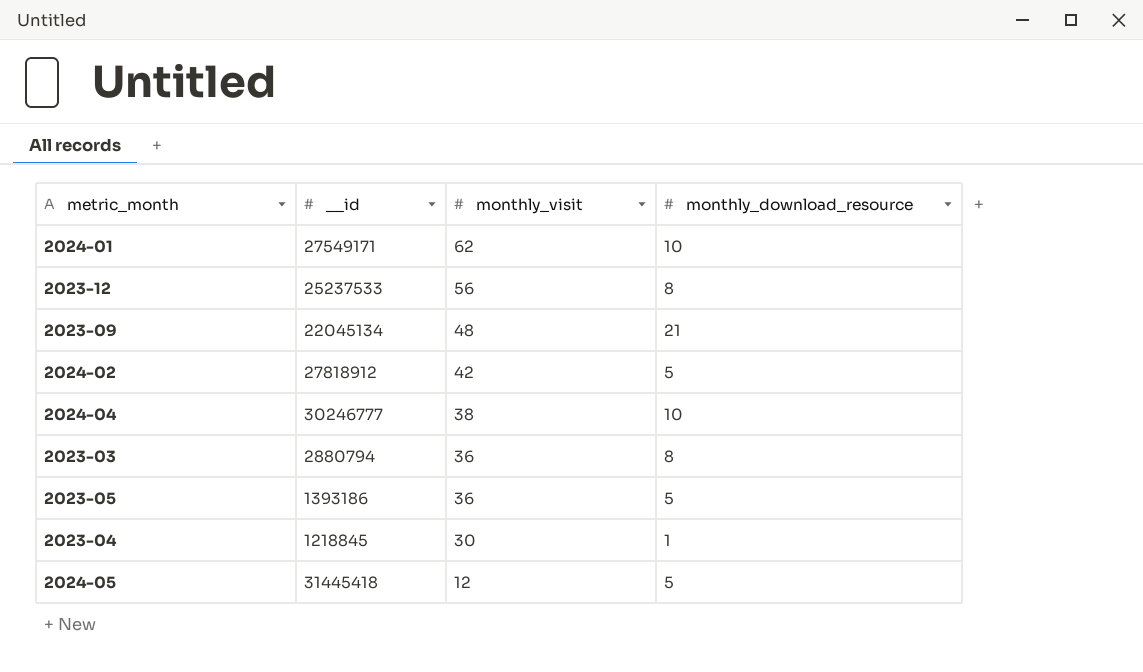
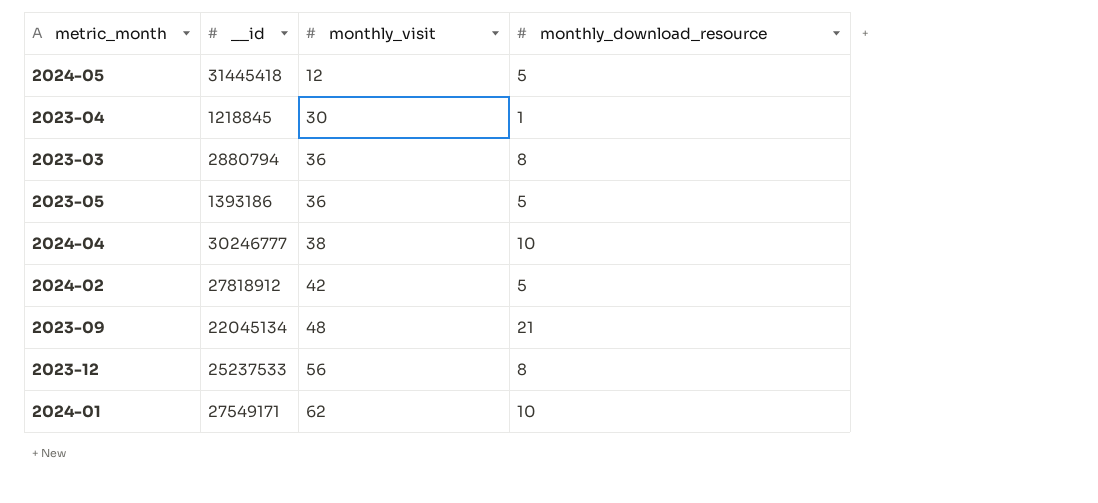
row order: monthly_visit descending -> monthly_visit ascending

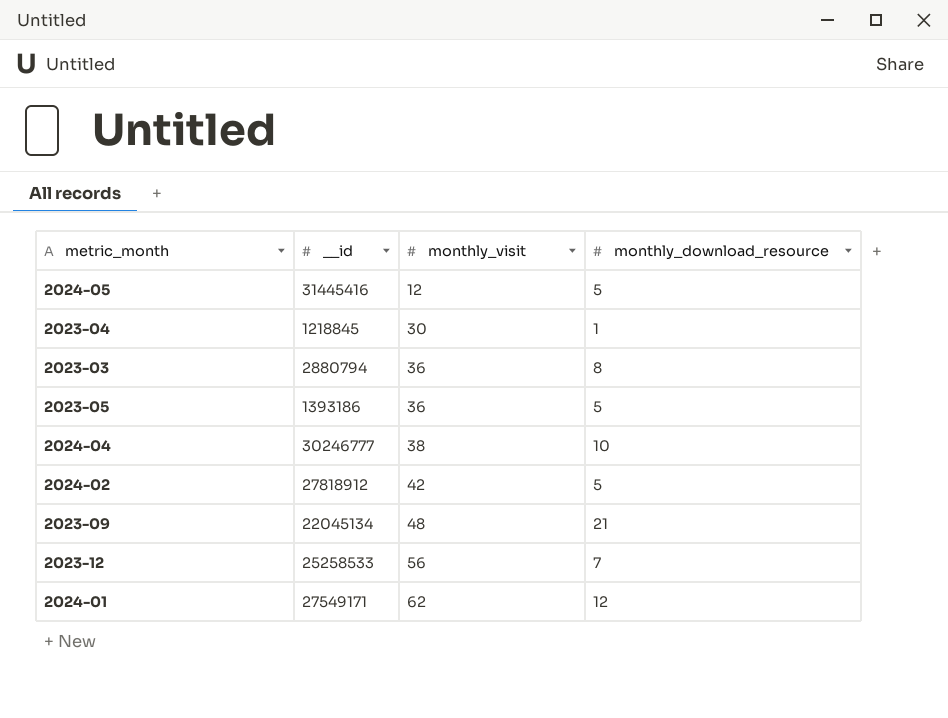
2024-05 | __id: 31445418 -> 31445416
2023-12 | __id: 25237533 -> 25258533
2023-12 | monthly_download_resource: 8 -> 7
2024-01 | monthly_download_resource: 10 -> 12

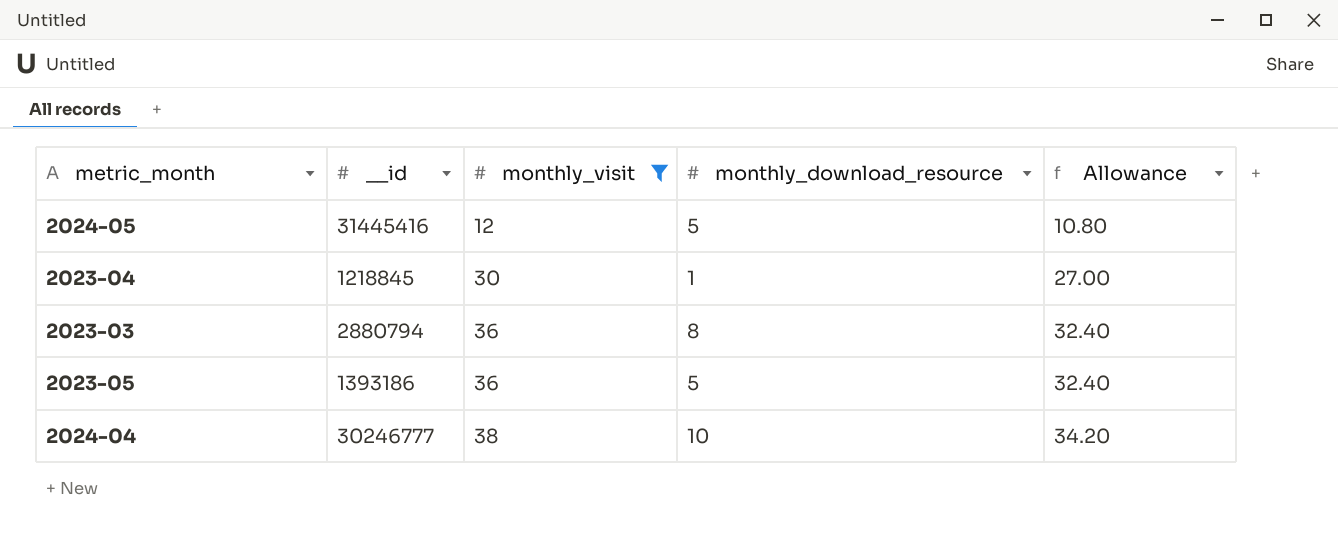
filter: none -> monthly_visit <= 38
column Allowance | formula: none -> [monthly_visit] * 0.9

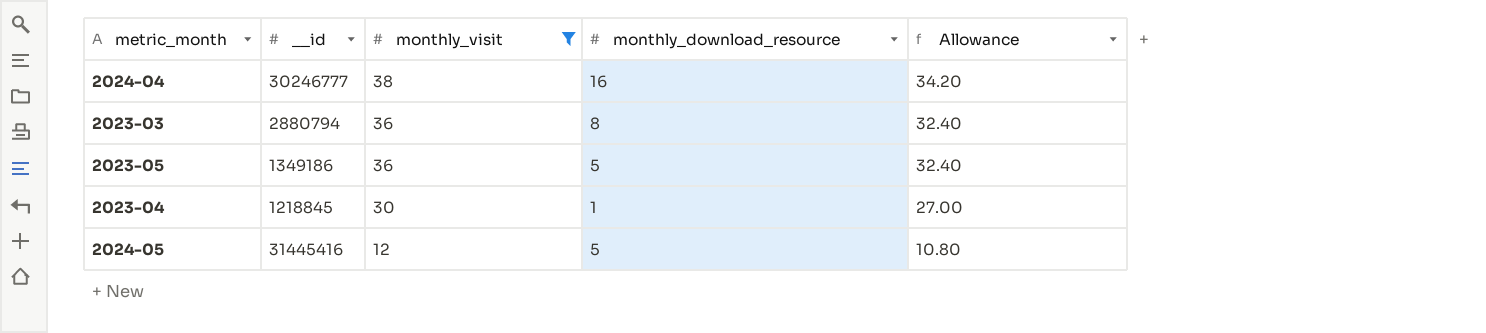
row order: monthly_visit ascending -> monthly_visit descending
2024-04 | monthly_download_resource: 10 -> 16
2023-05 | __id: 1393186 -> 1349186

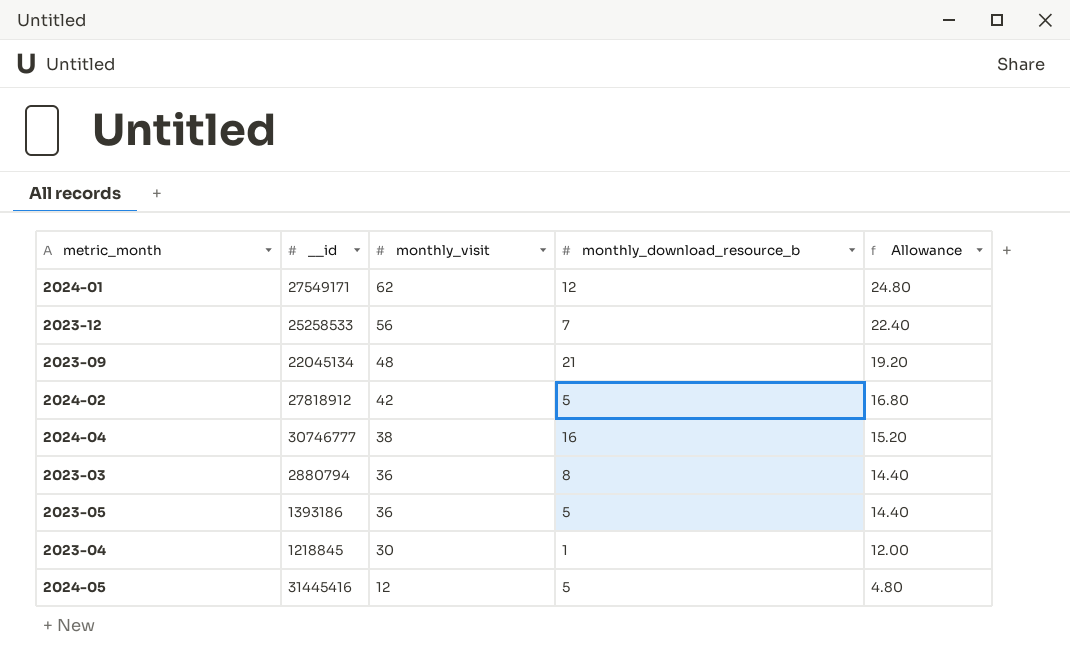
filter: monthly_visit <= 38 -> none
column name: monthly_download_resource -> monthly_download_resource_b
column Allowance | formula: [monthly_visit] * 0.9 -> [monthly_visit] * 0.4
2024-04 | __id: 30246777 -> 30746777
2023-05 | __id: 1349186 -> 1393186

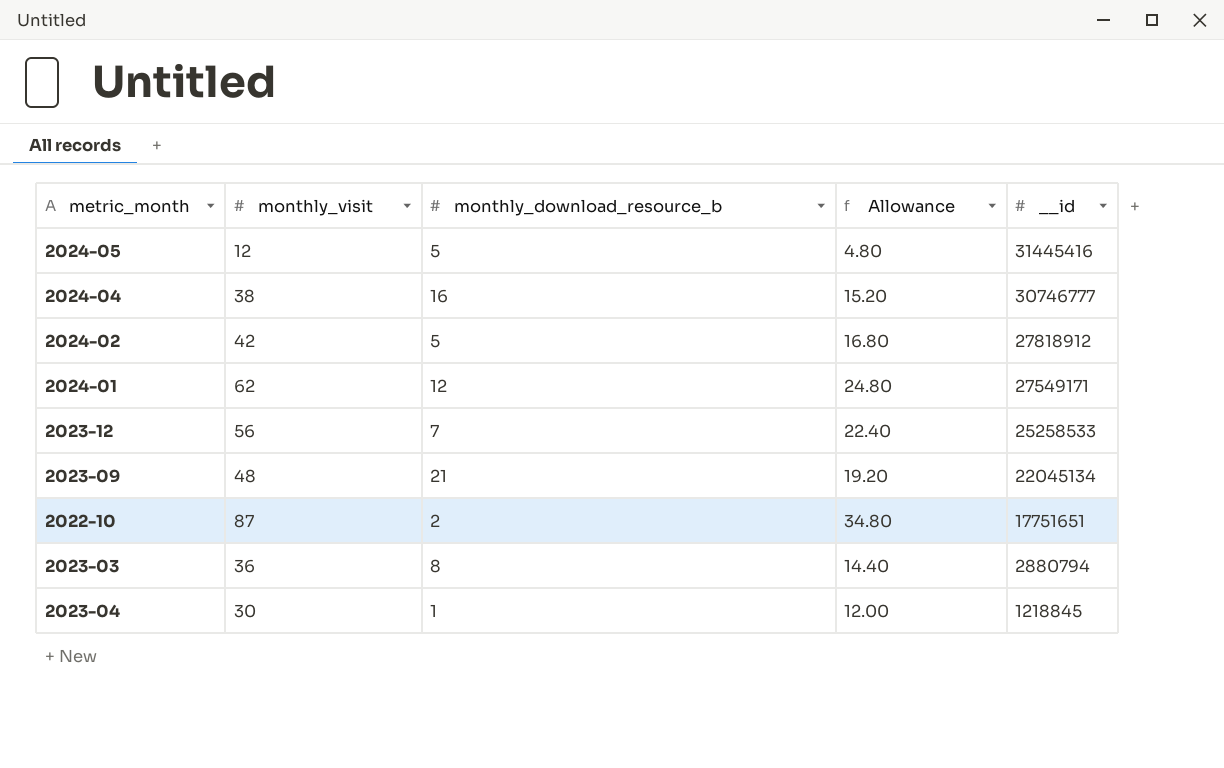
row order: monthly_visit descending -> __id descending
column __id | position: 2 -> 5
row 2023-05: 1393186 | 36 | 5 | 14.40 -> none
row 2022-10: none -> 87 | 2 | 34.80 | 17751651

